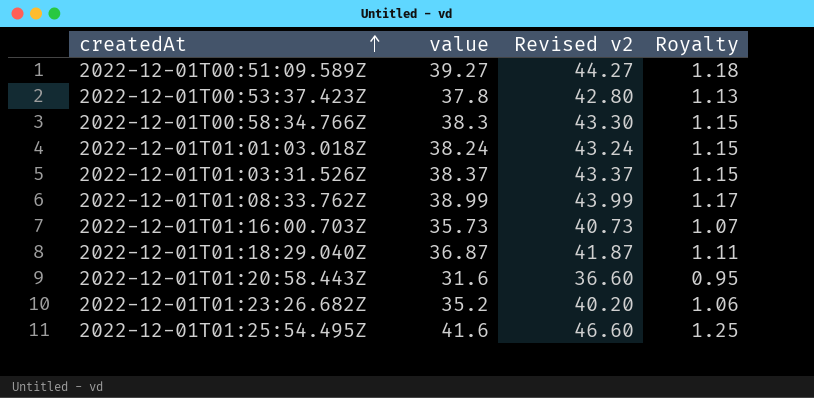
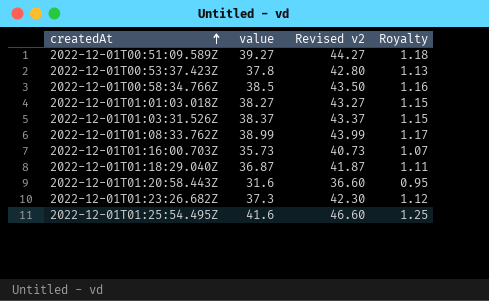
2022-12-01T00:58:34.766Z | value: 38.3 -> 38.5
2022-12-01T00:58:34.766Z | Revised v2: 43.30 -> 43.50
2022-12-01T00:58:34.766Z | Royalty: 1.15 -> 1.16
2022-12-01T01:01:03.018Z | value: 38.24 -> 38.27
2022-12-01T01:01:03.018Z | Revised v2: 43.24 -> 43.27
2022-12-01T01:23:26.682Z | value: 35.2 -> 37.3
2022-12-01T01:23:26.682Z | Revised v2: 40.20 -> 42.30
2022-12-01T01:23:26.682Z | Royalty: 1.06 -> 1.12

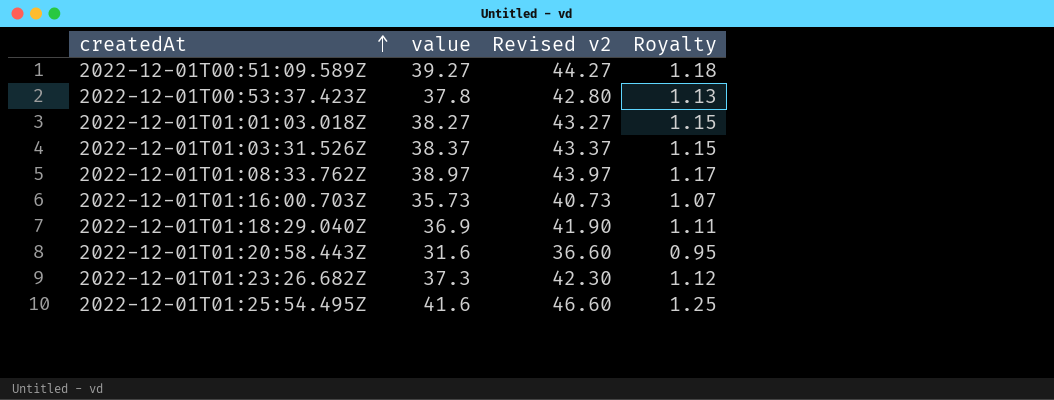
row 2022-12-01T00:58:34.766Z: 38.5 | 43.50 | 1.16 -> none
2022-12-01T01:08:33.762Z | value: 38.99 -> 38.97
2022-12-01T01:08:33.762Z | Revised v2: 43.99 -> 43.97
2022-12-01T01:18:29.040Z | value: 36.87 -> 36.9
2022-12-01T01:18:29.040Z | Revised v2: 41.87 -> 41.90

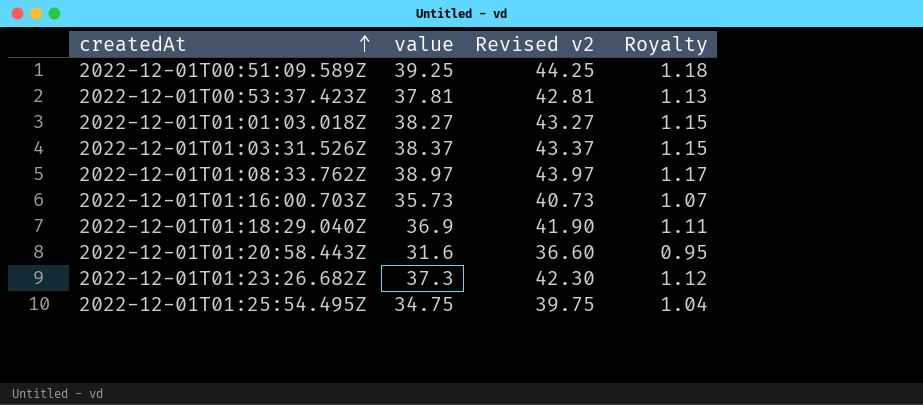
2022-12-01T00:51:09.589Z | value: 39.27 -> 39.25
2022-12-01T00:51:09.589Z | Revised v2: 44.27 -> 44.25
2022-12-01T00:53:37.423Z | value: 37.8 -> 37.81
2022-12-01T00:53:37.423Z | Revised v2: 42.80 -> 42.81
2022-12-01T01:25:54.495Z | value: 41.6 -> 34.75
2022-12-01T01:25:54.495Z | Revised v2: 46.60 -> 39.75
2022-12-01T01:25:54.495Z | Royalty: 1.25 -> 1.04

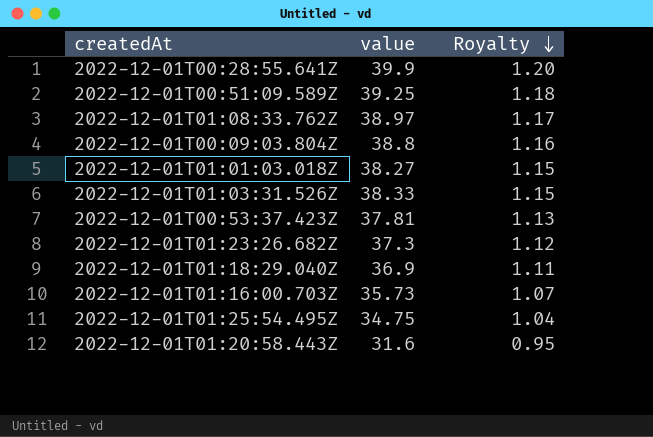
row order: createdAt ascending -> Royalty descending
column Revised v2 | formula: [value] + 5 -> none
row 2022-12-01T00:28:55.641Z: none -> 39.9 | 1.20
row 2022-12-01T00:09:03.804Z: none -> 38.8 | 1.16
2022-12-01T01:03:31.526Z | value: 38.37 -> 38.33

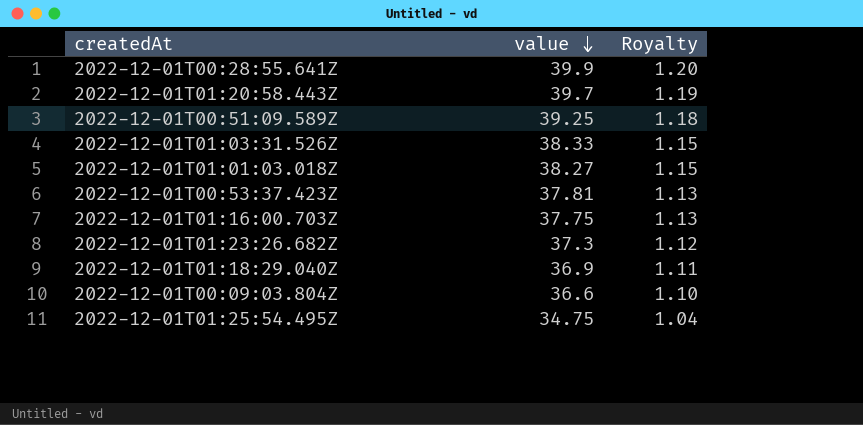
row order: Royalty descending -> value descending
row 2022-12-01T01:08:33.762Z: 38.97 | 1.17 -> none
2022-12-01T01:20:58.443Z | value: 31.6 -> 39.7
2022-12-01T01:20:58.443Z | Royalty: 0.95 -> 1.19
2022-12-01T01:16:00.703Z | value: 35.73 -> 37.75
2022-12-01T01:16:00.703Z | Royalty: 1.07 -> 1.13
2022-12-01T00:09:03.804Z | value: 38.8 -> 36.6
2022-12-01T00:09:03.804Z | Royalty: 1.16 -> 1.10

